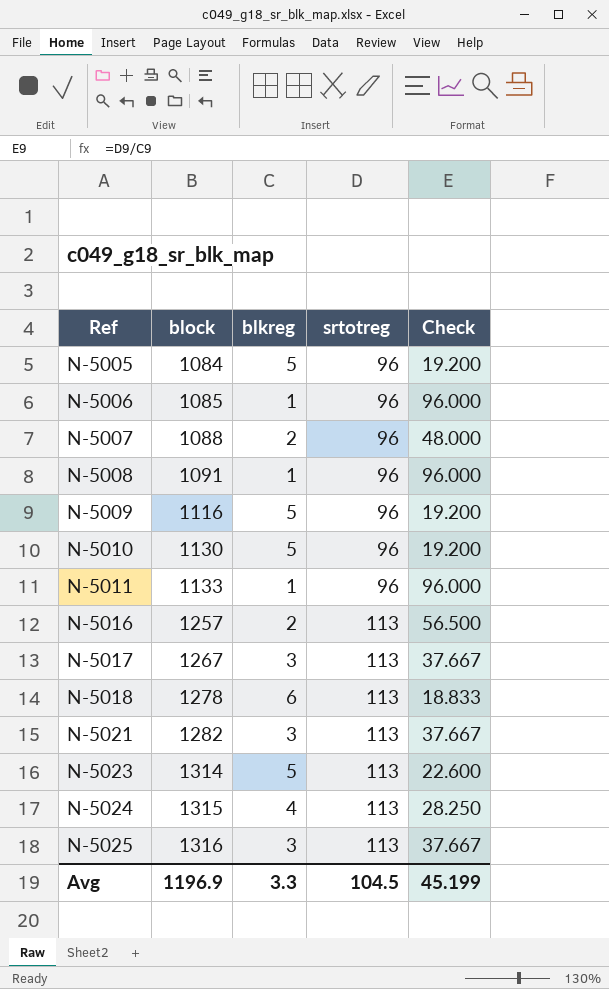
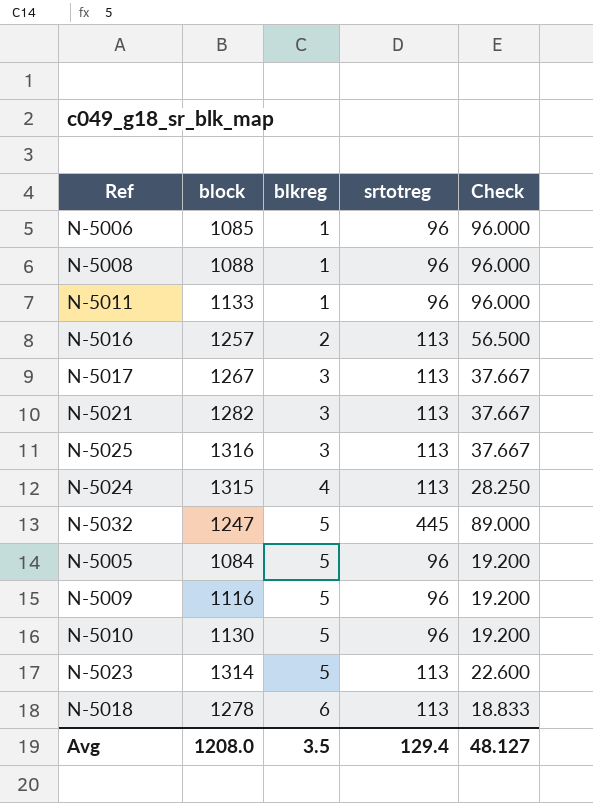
row order: Ref ascending -> blkreg ascending
row N-5007: 1088 | 2 | 96 | 48.000 -> none
N-5008 | block: 1091 -> 1088
row N-5032: none -> 1247 | 5 | 445 | 89.000
Avg | block: 1196.9 -> 1208.0
Avg | blkreg: 3.3 -> 3.5
Avg | srtotreg: 104.5 -> 129.4
Avg | Check: 45.199 -> 48.127

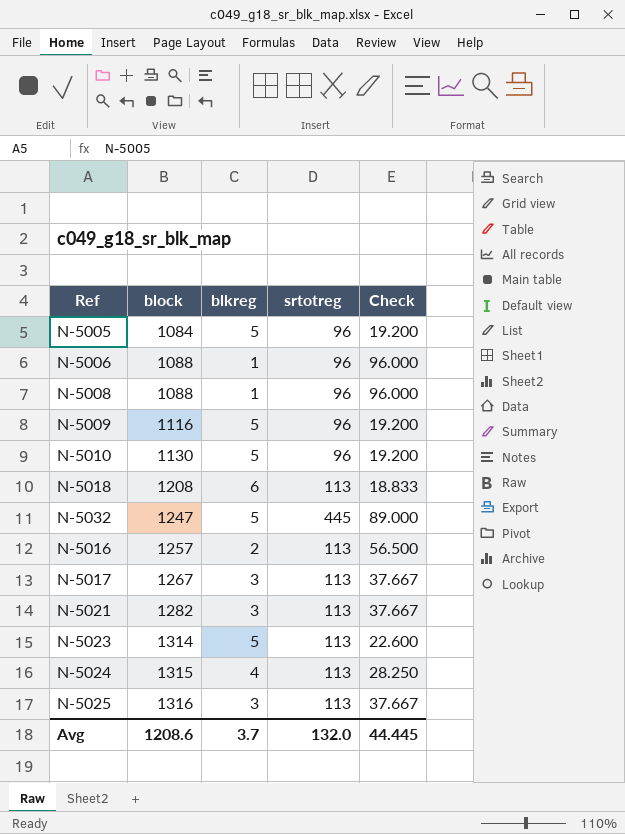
row order: blkreg ascending -> block ascending
row N-5011: 1133 | 1 | 96 | 96.000 -> none
N-5006 | block: 1085 -> 1088
N-5018 | block: 1278 -> 1208
Avg | block: 1208.0 -> 1208.6
Avg | blkreg: 3.5 -> 3.7
Avg | srtotreg: 129.4 -> 132.0
Avg | Check: 48.127 -> 44.445

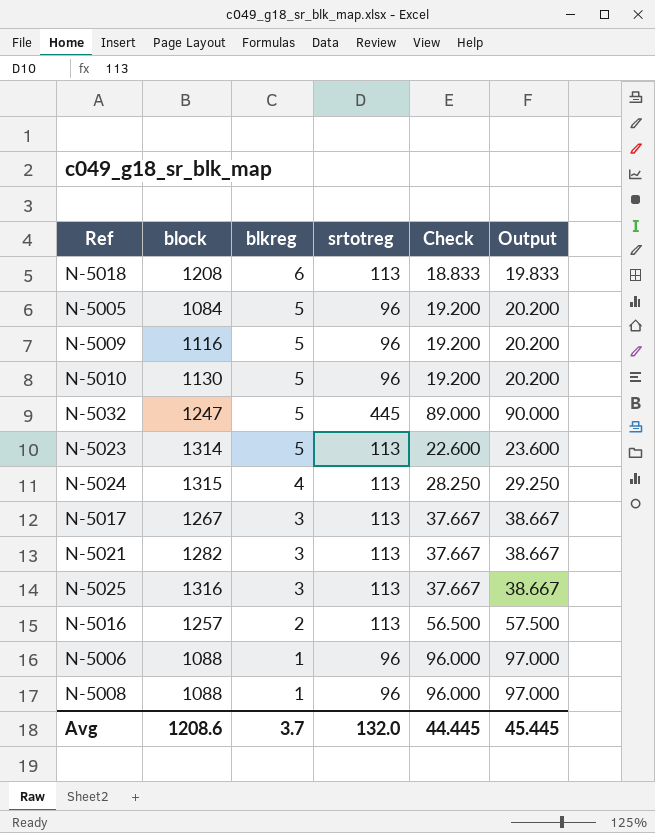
row order: block ascending -> blkreg descending
column Output | formula: none -> [Check] + 1

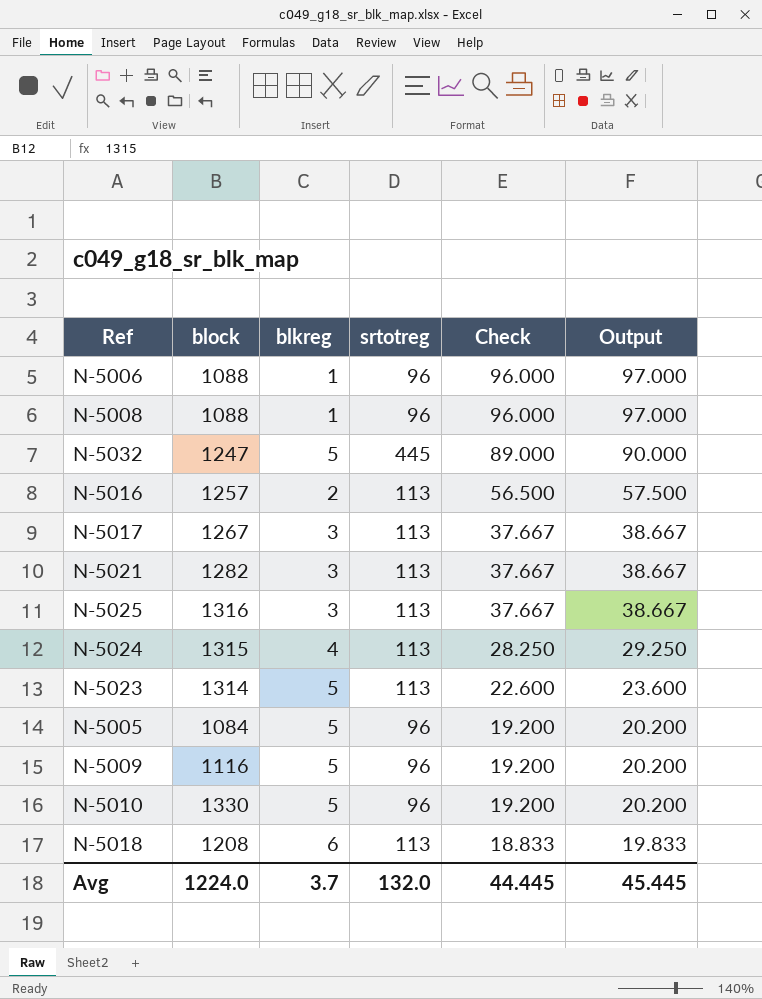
row order: blkreg descending -> Check descending
N-5010 | block: 1130 -> 1330
Avg | block: 1208.6 -> 1224.0

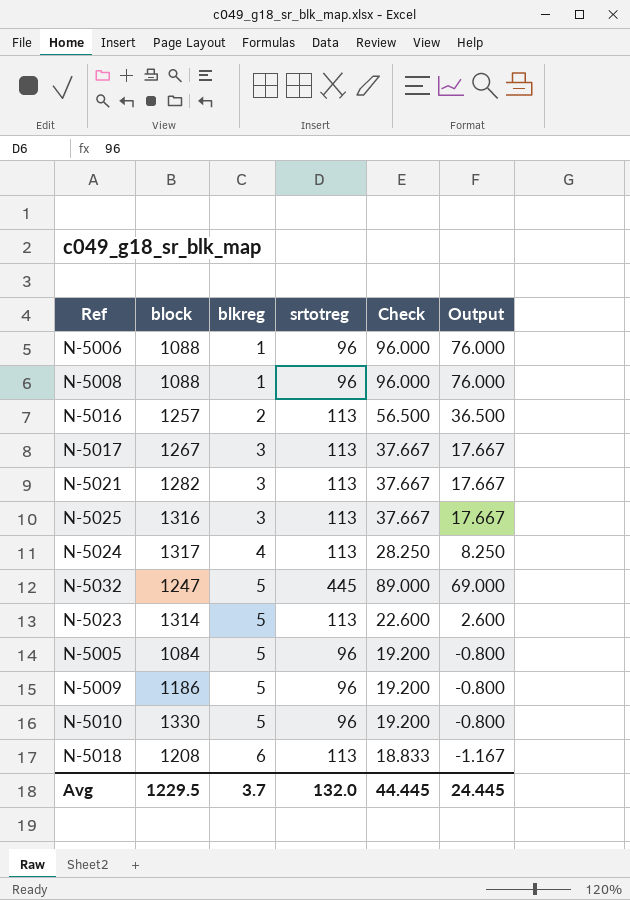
row order: Check descending -> blkreg ascending
column Output | formula: [Check] + 1 -> [Check] - 20
N-5024 | block: 1315 -> 1317
N-5009 | block: 1116 -> 1186
Avg | block: 1224.0 -> 1229.5
Avg | Output: 45.445 -> 24.445

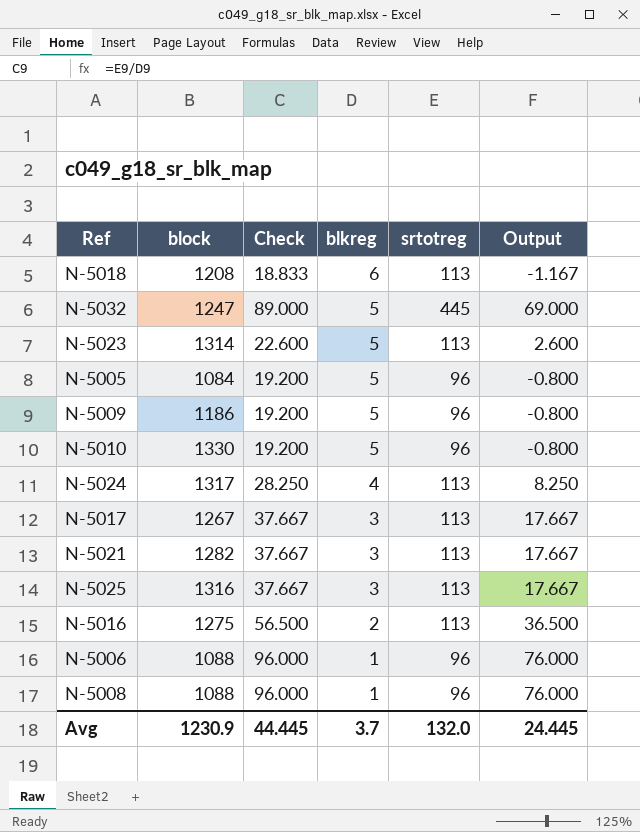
row order: blkreg ascending -> blkreg descending
column Check | position: 5 -> 3
N-5016 | block: 1257 -> 1275
Avg | block: 1229.5 -> 1230.9

